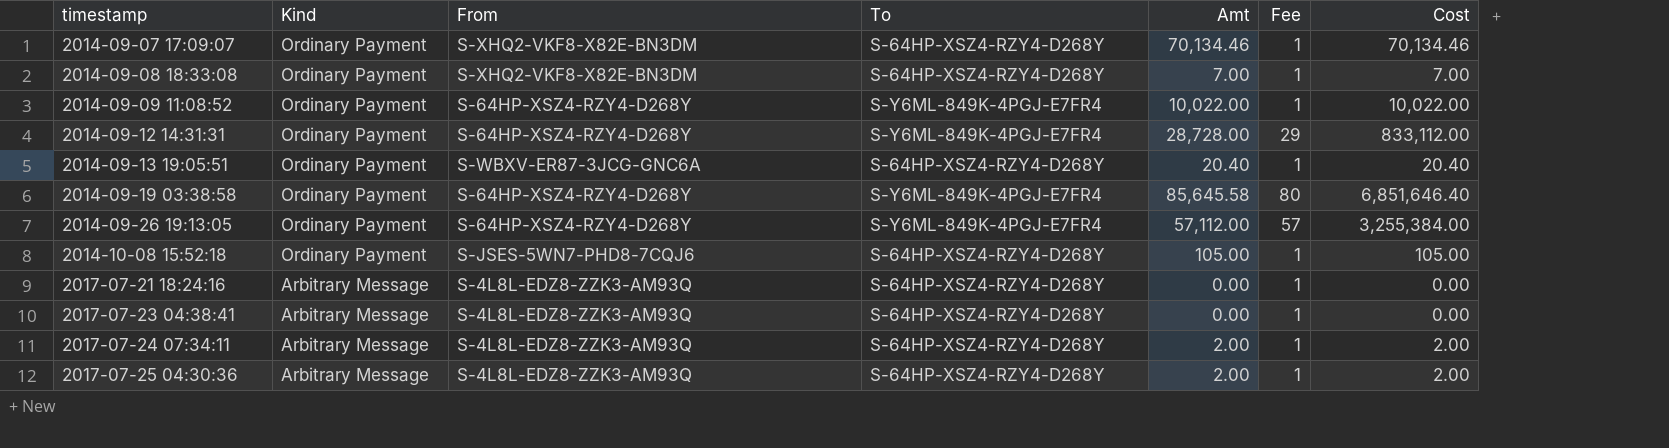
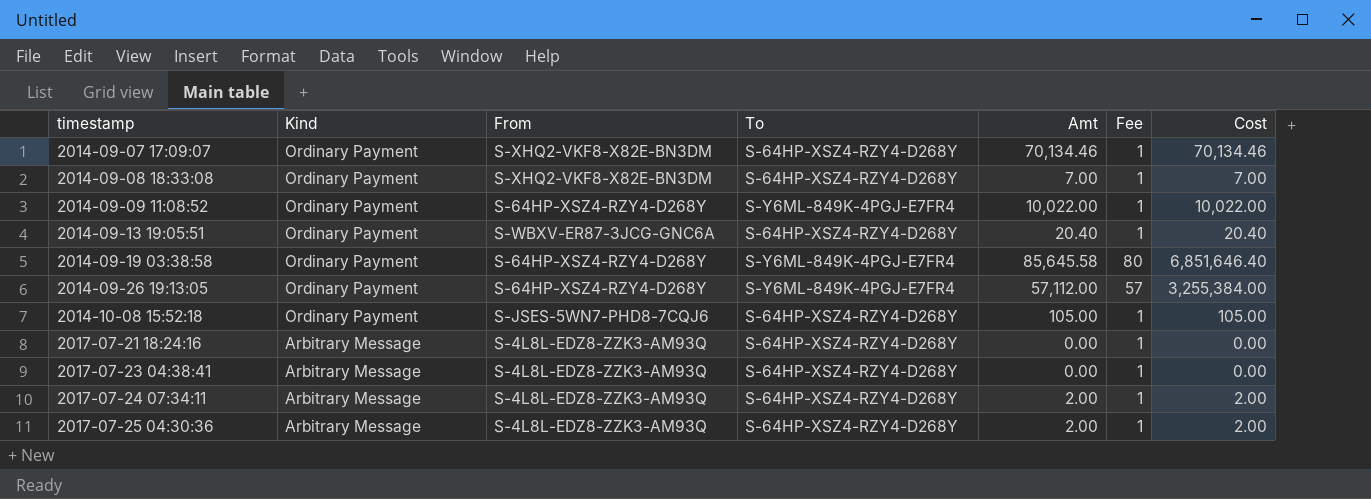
row 2014-09-12 14:31:31: Ordinary Payment | S-64HP-XSZ4-RZY4-D268Y | S-Y6ML-849K-4PGJ-E7FR4 | 28,728.00 | 29 | 833,112.00 -> none

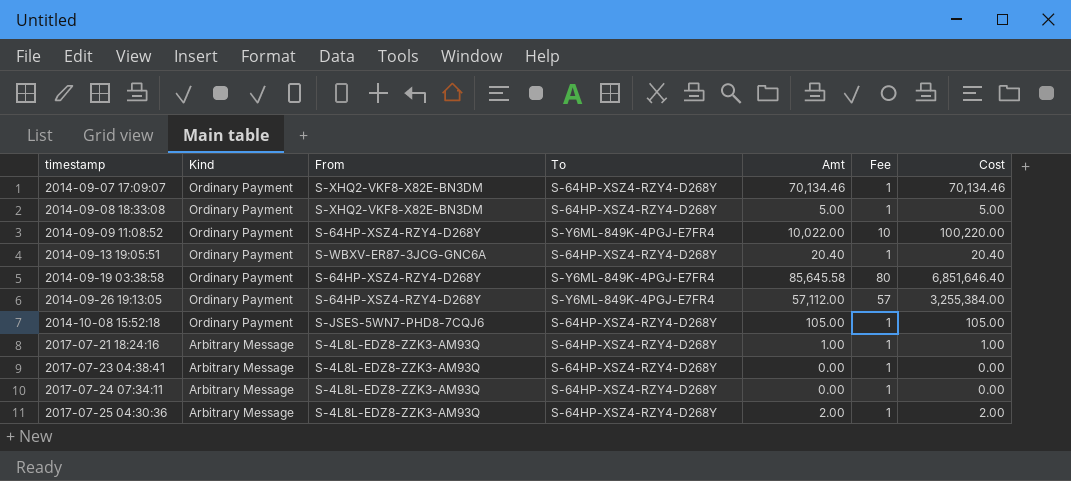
2014-09-08 18:33:08 | Amt: 7.00 -> 5.00
2014-09-08 18:33:08 | Cost: 7.00 -> 5.00
2014-09-09 11:08:52 | Fee: 1 -> 10
2014-09-09 11:08:52 | Cost: 10,022.00 -> 100,220.00
2017-07-21 18:24:16 | Amt: 0.00 -> 1.00
2017-07-21 18:24:16 | Cost: 0.00 -> 1.00
2017-07-24 07:34:11 | Amt: 2.00 -> 0.00
2017-07-24 07:34:11 | Cost: 2.00 -> 0.00

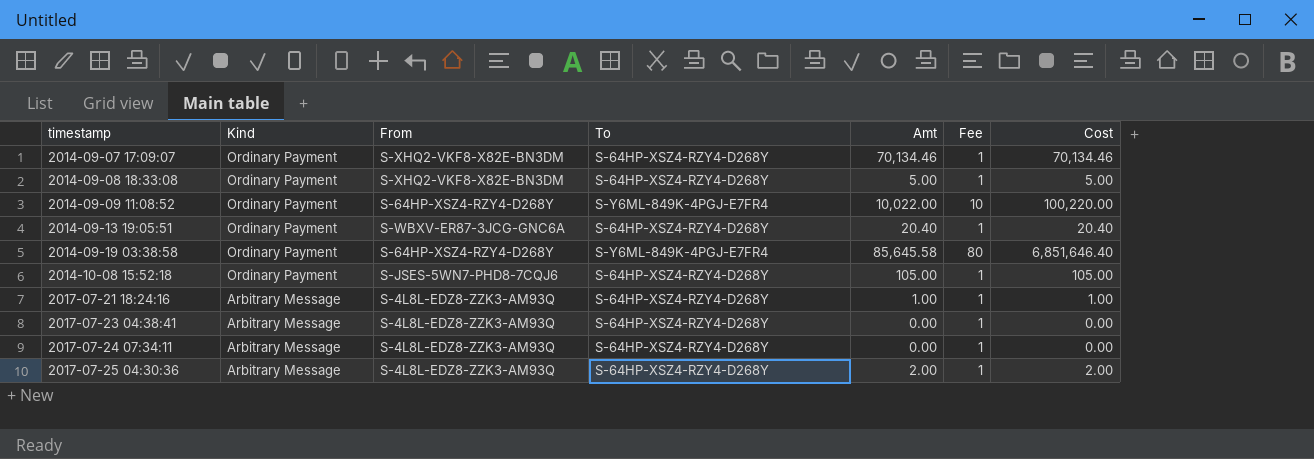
row 2014-09-26 19:13:05: Ordinary Payment | S-64HP-XSZ4-RZY4-D268Y | S-Y6ML-849K-4PGJ-E7FR4 | 57,112.00 | 57 | 3,255,384.00 -> none

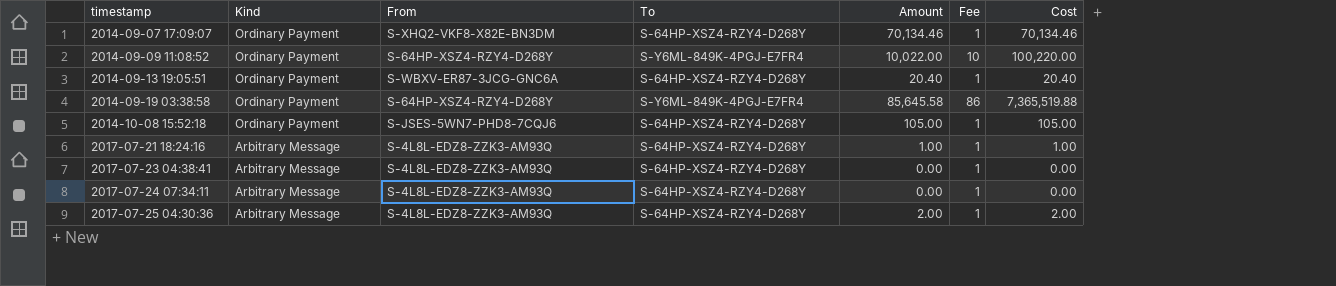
column name: Amt -> Amount
row 2014-09-08 18:33:08: Ordinary Payment | S-XHQ2-VKF8-X82E-BN3DM | S-64HP-XSZ4-RZY4-D268Y | 5.00 | 1 | 5.00 -> none
2014-09-19 03:38:58 | Fee: 80 -> 86
2014-09-19 03:38:58 | Cost: 6,851,646.40 -> 7,365,519.88

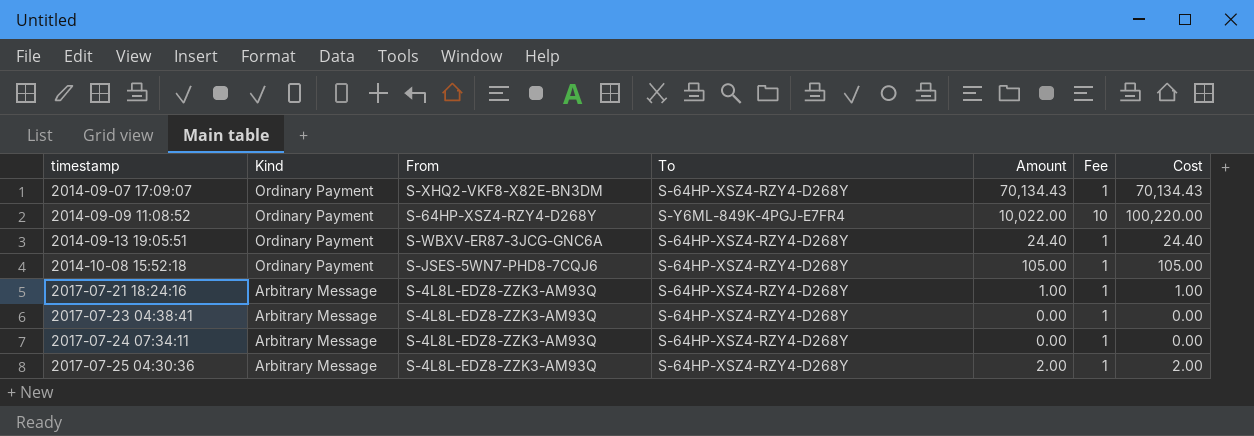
row 2014-09-19 03:38:58: Ordinary Payment | S-64HP-XSZ4-RZY4-D268Y | S-Y6ML-849K-4PGJ-E7FR4 | 85,645.58 | 86 | 7,365,519.88 -> none
2014-09-07 17:09:07 | Amount: 70,134.46 -> 70,134.43
2014-09-07 17:09:07 | Cost: 70,134.46 -> 70,134.43
2014-09-13 19:05:51 | Amount: 20.40 -> 24.40
2014-09-13 19:05:51 | Cost: 20.40 -> 24.40

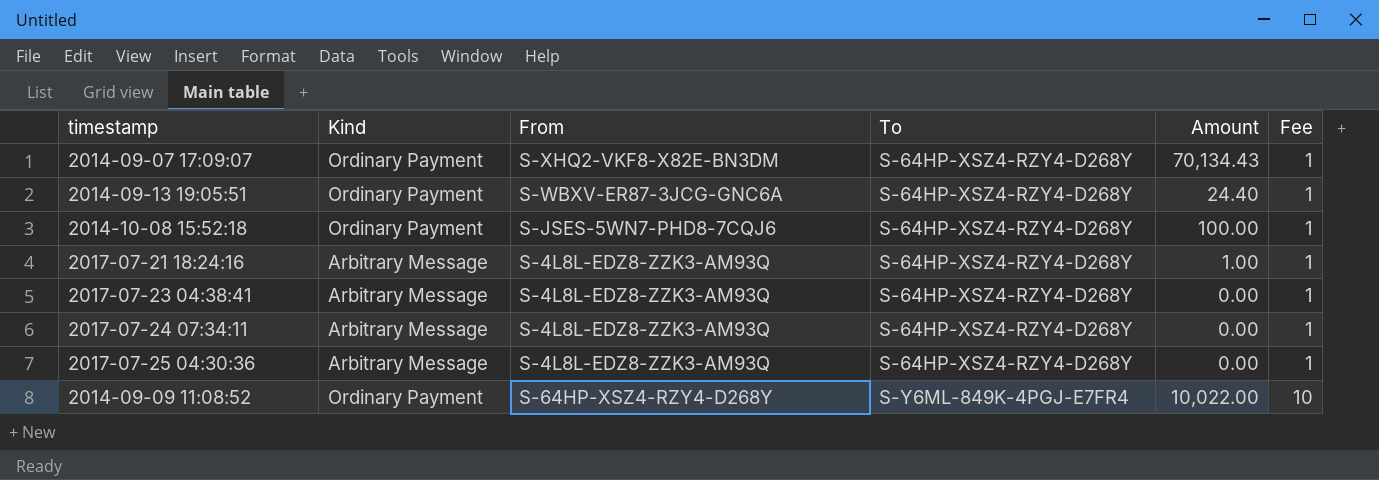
row order: timestamp ascending -> To ascending
column Cost | formula: [Amount] * [Fee] -> none
2014-10-08 15:52:18 | Amount: 105.00 -> 100.00
2017-07-25 04:30:36 | Amount: 2.00 -> 0.00

